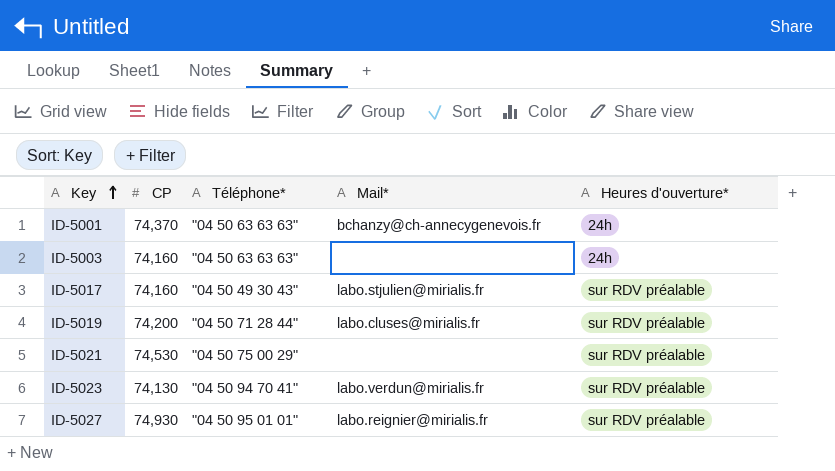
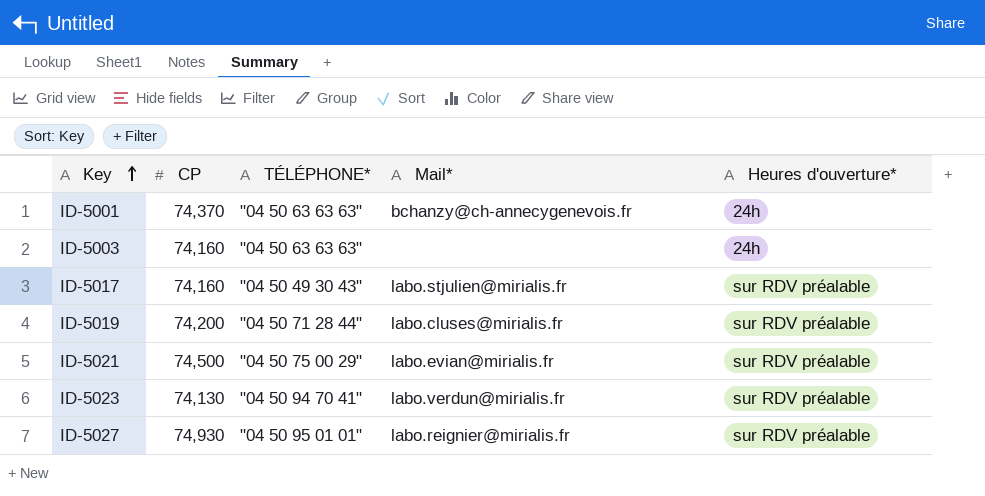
column name: Téléphone* -> TÉLÉPHONE*
ID-5021 | CP: 74,530 -> 74,500
ID-5021 | Mail*: none -> labo.evian@mirialis.fr

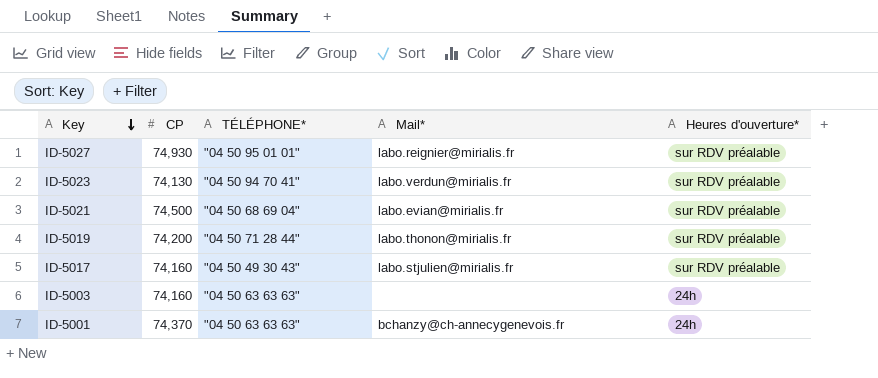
row order: Key ascending -> Key descending
ID-5021 | TÉLÉPHONE*: "04 50 75 00 29" -> "04 50 68 69 04"
ID-5019 | Mail*: labo.cluses@mirialis.fr -> labo.thonon@mirialis.fr

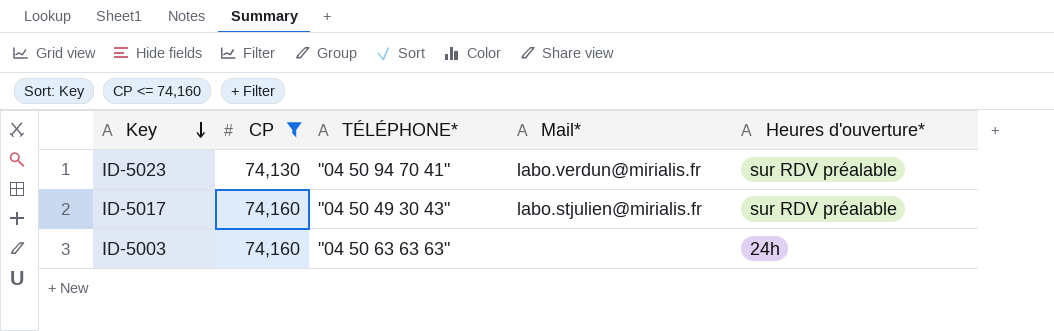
filter: none -> CP <= 74,160

